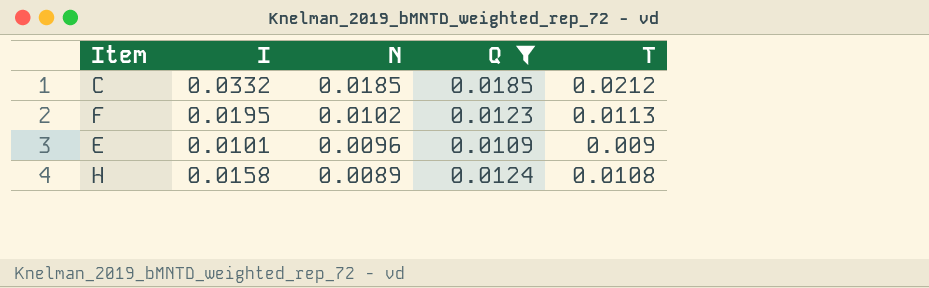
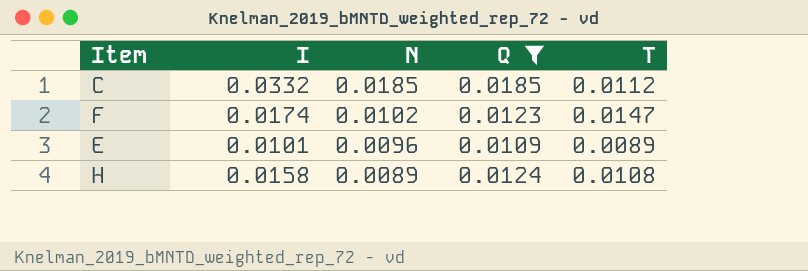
C | T: 0.0212 -> 0.0112
F | I: 0.0195 -> 0.0174
F | T: 0.0113 -> 0.0147
E | T: 0.009 -> 0.0089

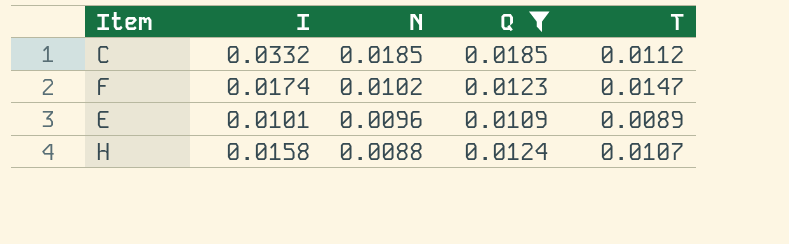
H | N: 0.0089 -> 0.0088
H | T: 0.0108 -> 0.0107

